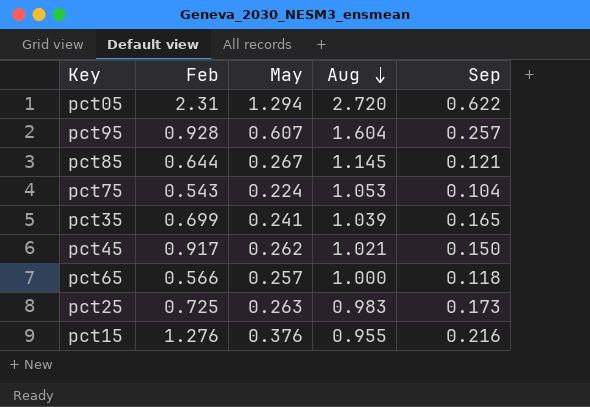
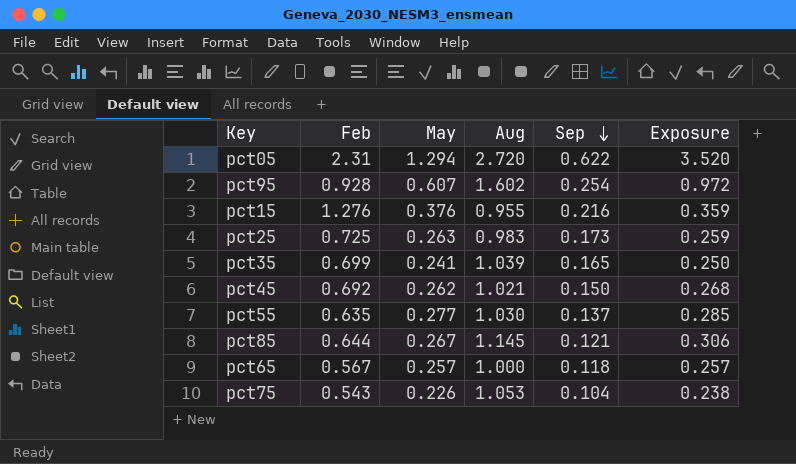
row order: Aug descending -> Sep descending
column Exposure | formula: none -> [May] * [Aug]
pct95 | Aug: 1.604 -> 1.602
pct95 | Sep: 0.257 -> 0.254
pct45 | Feb: 0.917 -> 0.692
row pct55: none -> 0.635 | 0.277 | 1.030 | 0.137 | 0.285
pct65 | Feb: 0.566 -> 0.567
pct75 | May: 0.224 -> 0.226

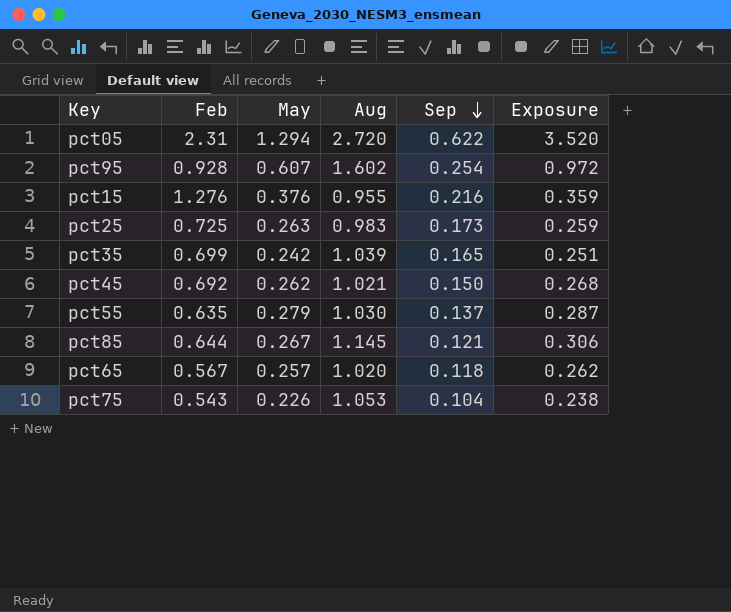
pct35 | May: 0.241 -> 0.242
pct35 | Exposure: 0.250 -> 0.251
pct55 | May: 0.277 -> 0.279
pct55 | Exposure: 0.285 -> 0.287
pct65 | Aug: 1.000 -> 1.020
pct65 | Exposure: 0.257 -> 0.262

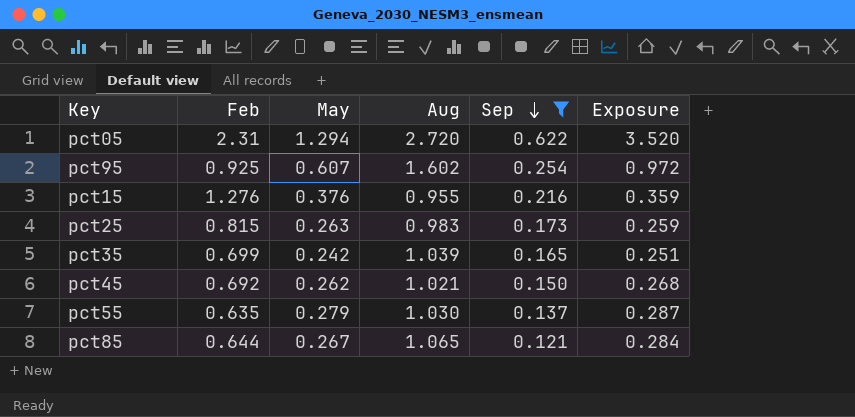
filter: none -> Sep >= 0.121
pct95 | Feb: 0.928 -> 0.925
pct25 | Feb: 0.725 -> 0.815
pct85 | Aug: 1.145 -> 1.065
pct85 | Exposure: 0.306 -> 0.284

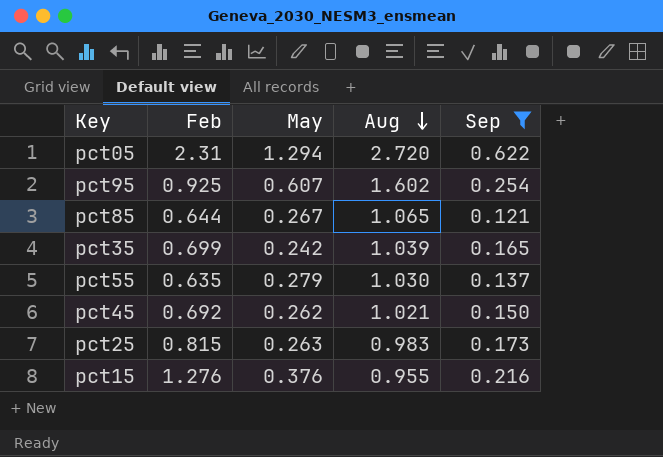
row order: Sep descending -> Aug descending
column Exposure | formula: [May] * [Aug] -> none

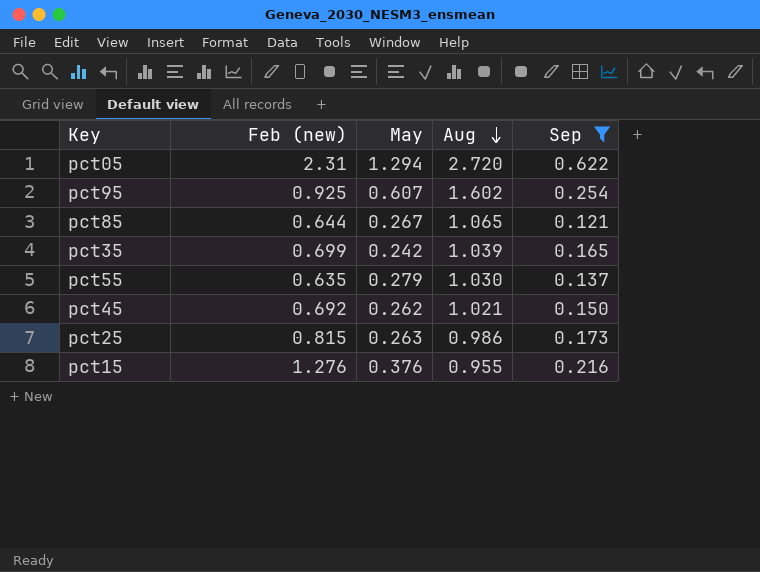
column name: Feb -> Feb (new)
pct25 | Aug: 0.983 -> 0.986

